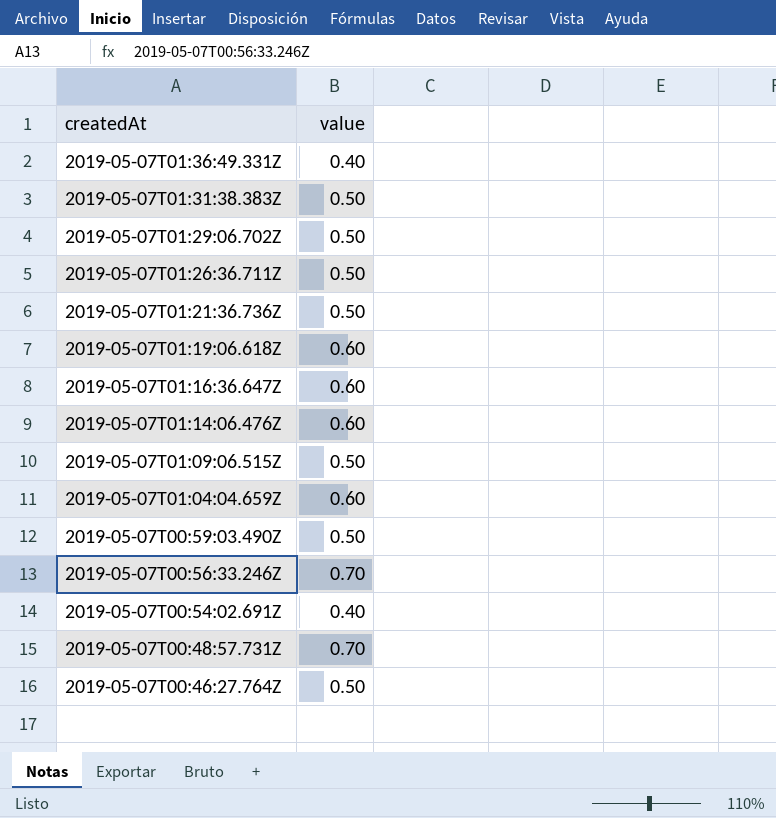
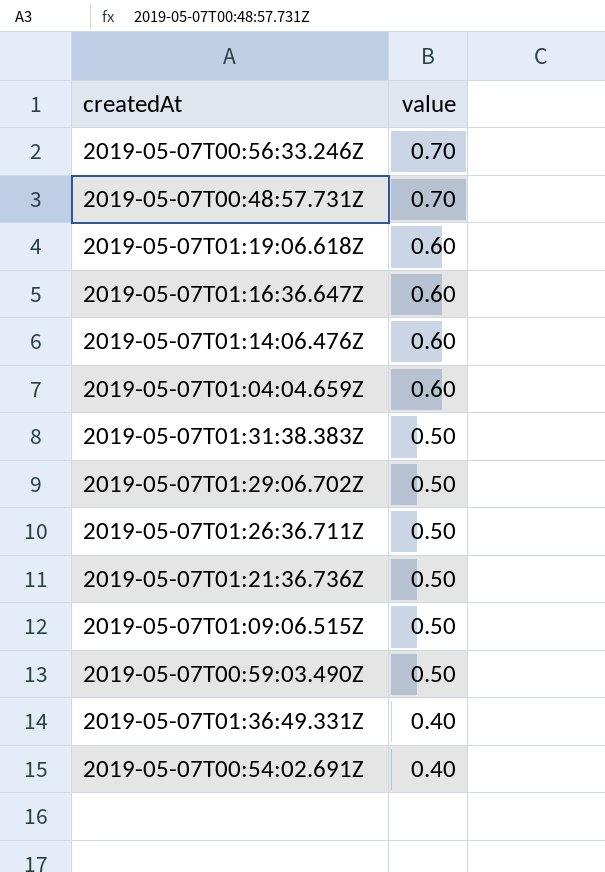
row order: createdAt descending -> value descending
row 2019-05-07T00:46:27.764Z: 0.50 -> none

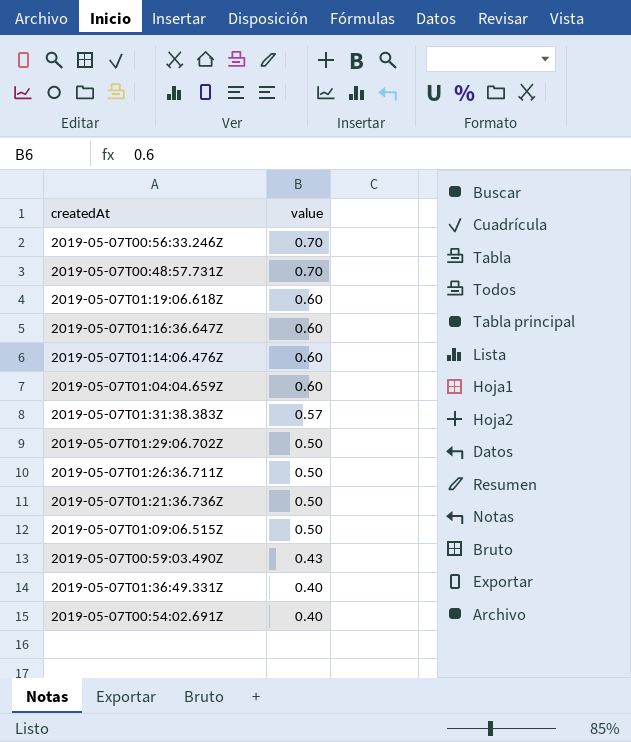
2019-05-07T01:31:38.383Z | value: 0.50 -> 0.57
2019-05-07T00:59:03.490Z | value: 0.50 -> 0.43

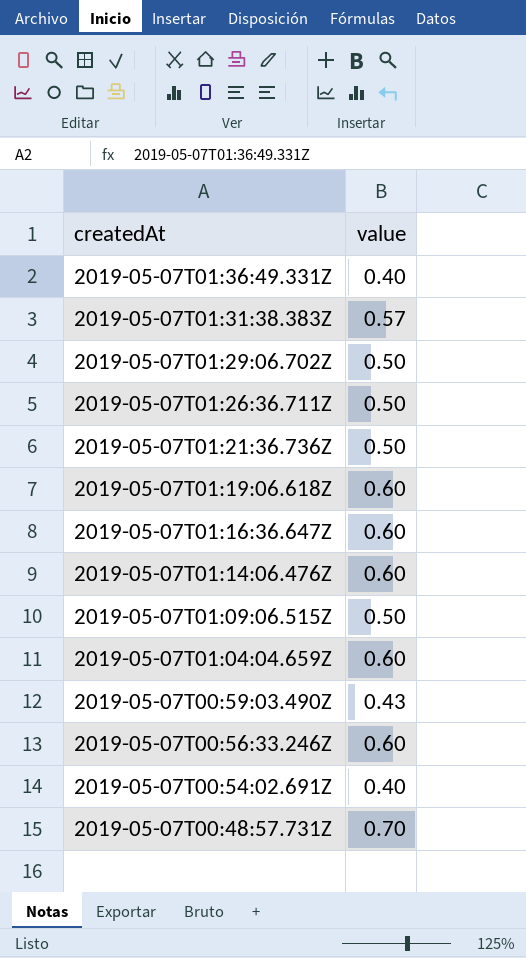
row order: value descending -> createdAt descending
2019-05-07T00:56:33.246Z | value: 0.70 -> 0.60

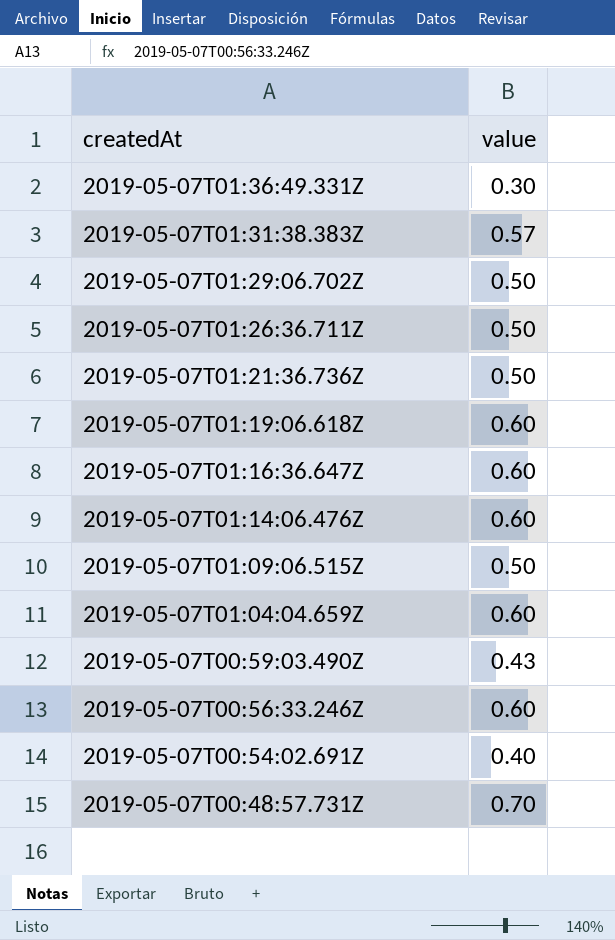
2019-05-07T01:36:49.331Z | value: 0.40 -> 0.30

